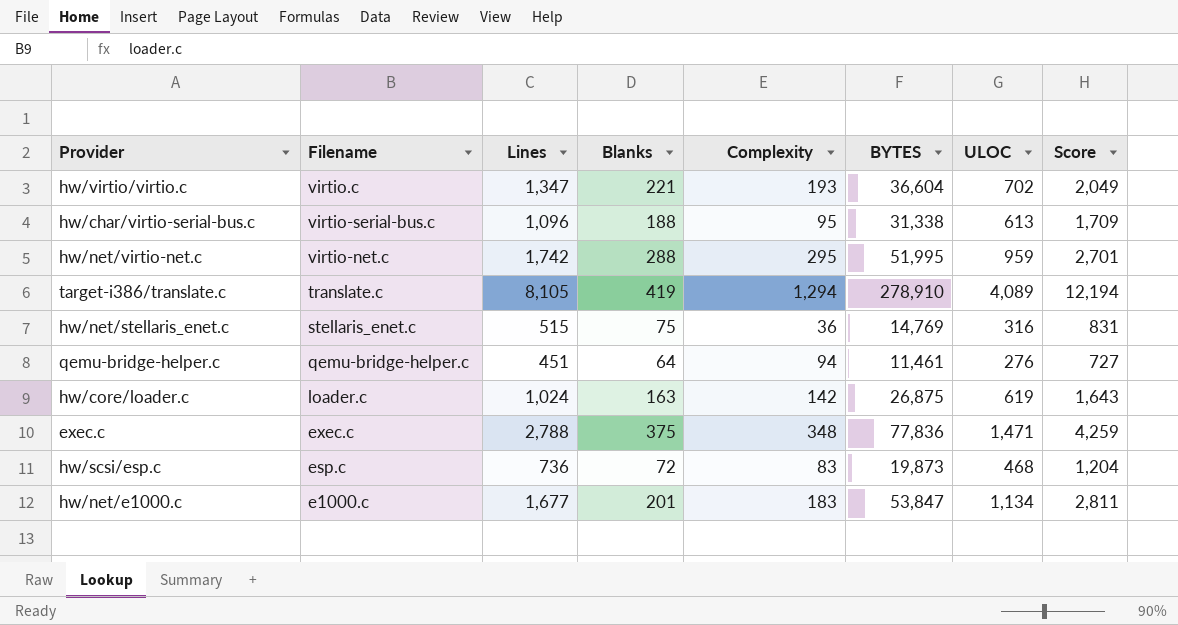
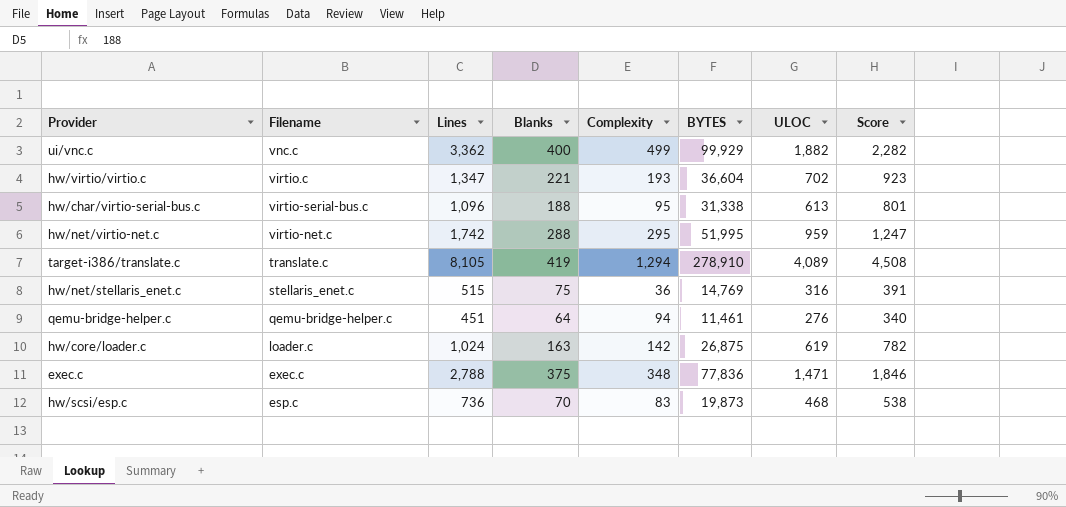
column Score | formula: [Lines] + [ULOC] -> [Blanks] + [ULOC]
row hw/net/e1000.c: e1000.c | 1,677 | 201 | 183 | 53,847 | 1,134 | 2,811 -> none
row ui/vnc.c: none -> vnc.c | 3,362 | 400 | 499 | 99,929 | 1,882 | 2,282
hw/scsi/esp.c | Blanks: 72 -> 70

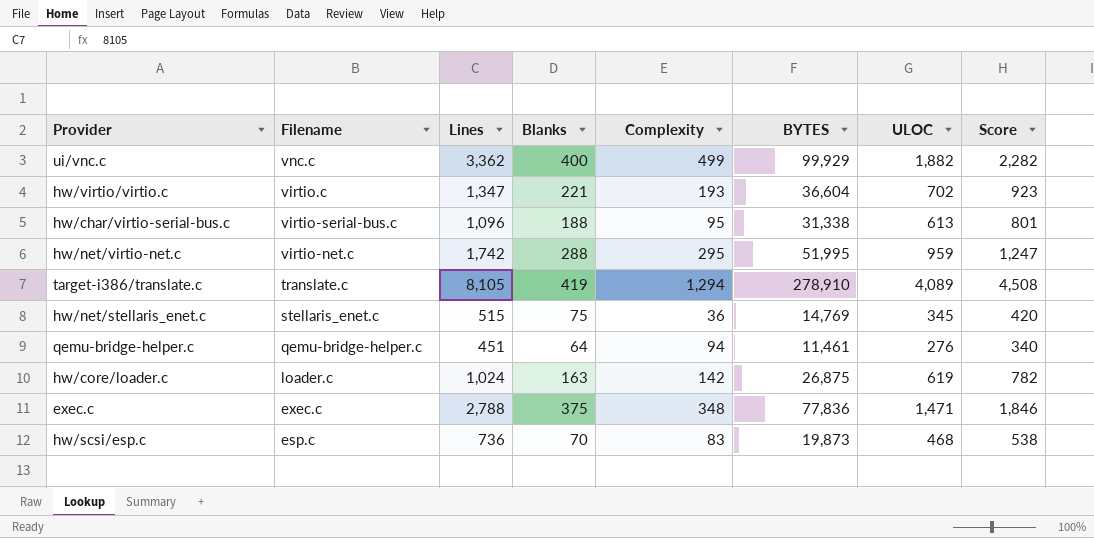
hw/net/stellaris_enet.c | ULOC: 316 -> 345
hw/net/stellaris_enet.c | Score: 391 -> 420

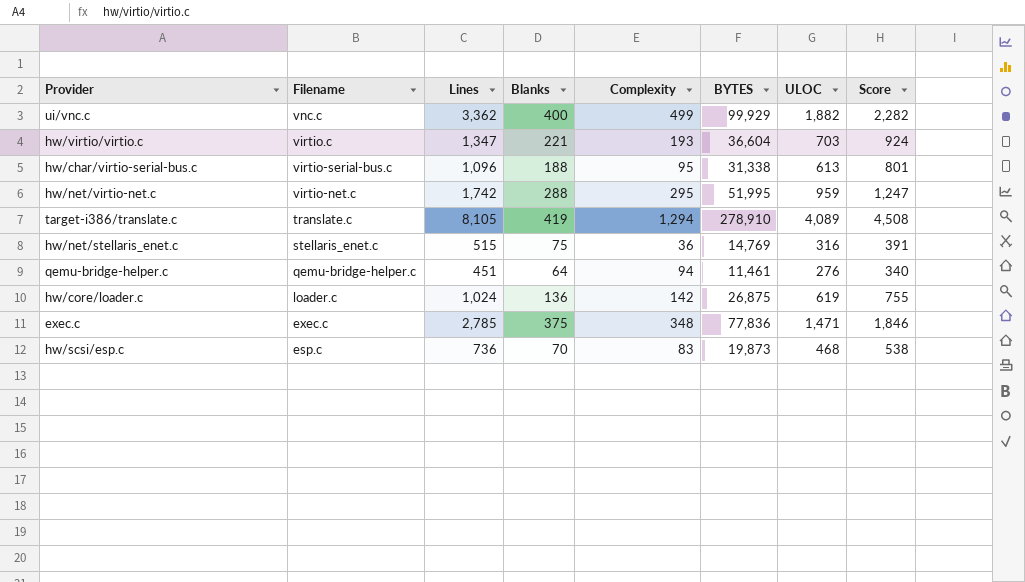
hw/virtio/virtio.c | ULOC: 702 -> 703
hw/virtio/virtio.c | Score: 923 -> 924
hw/net/stellaris_enet.c | ULOC: 345 -> 316
hw/net/stellaris_enet.c | Score: 420 -> 391
hw/core/loader.c | Blanks: 163 -> 136
hw/core/loader.c | Score: 782 -> 755
exec.c | Lines: 2,788 -> 2,785

